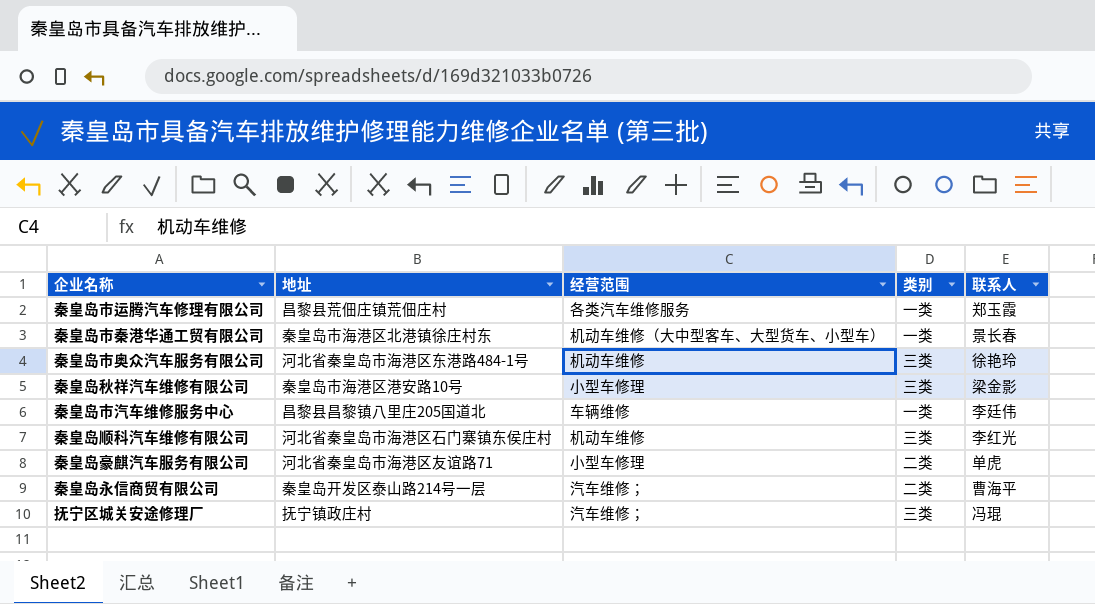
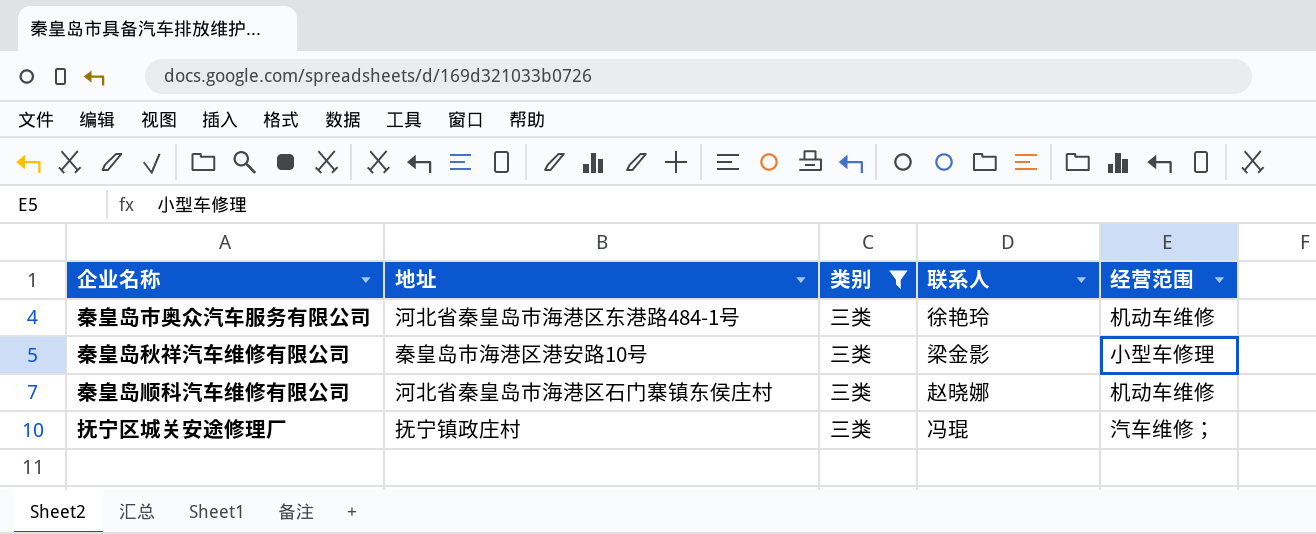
filter: none -> 类别 = 三类
column 经营范围 | position: 3 -> 5
秦皇岛顺科汽车维修有限公司 | 联系人: 李红光 -> 赵晓娜

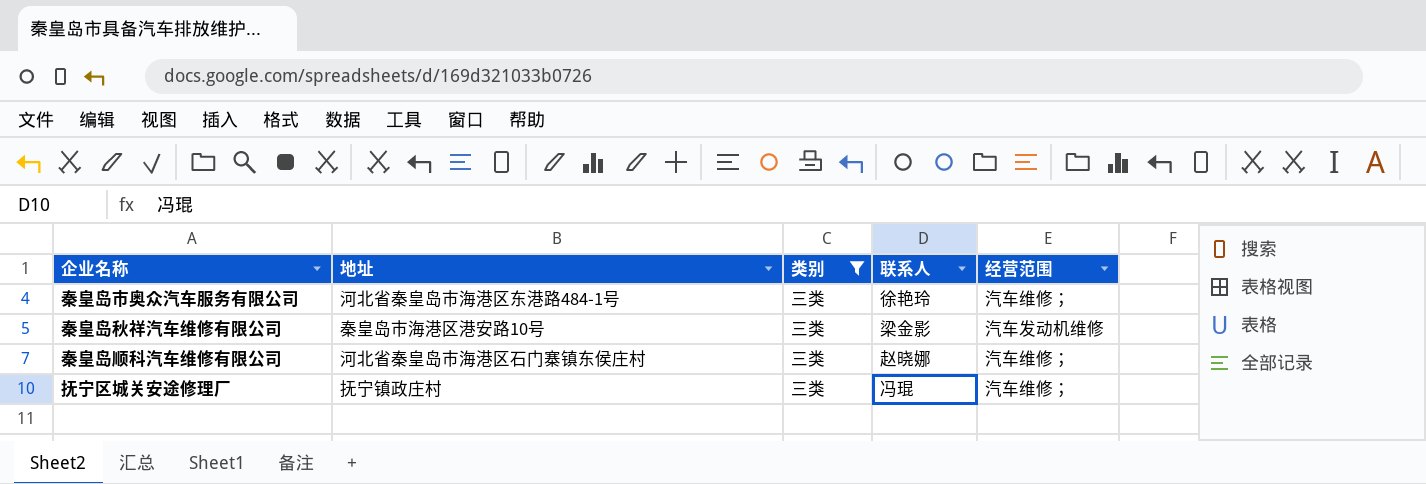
秦皇岛市奥众汽车服务有限公司 | 经营范围: 机动车维修 -> 汽车维修；
秦皇岛秋祥汽车维修有限公司 | 经营范围: 小型车修理 -> 汽车发动机维修
秦皇岛顺科汽车维修有限公司 | 经营范围: 机动车维修 -> 汽车维修；

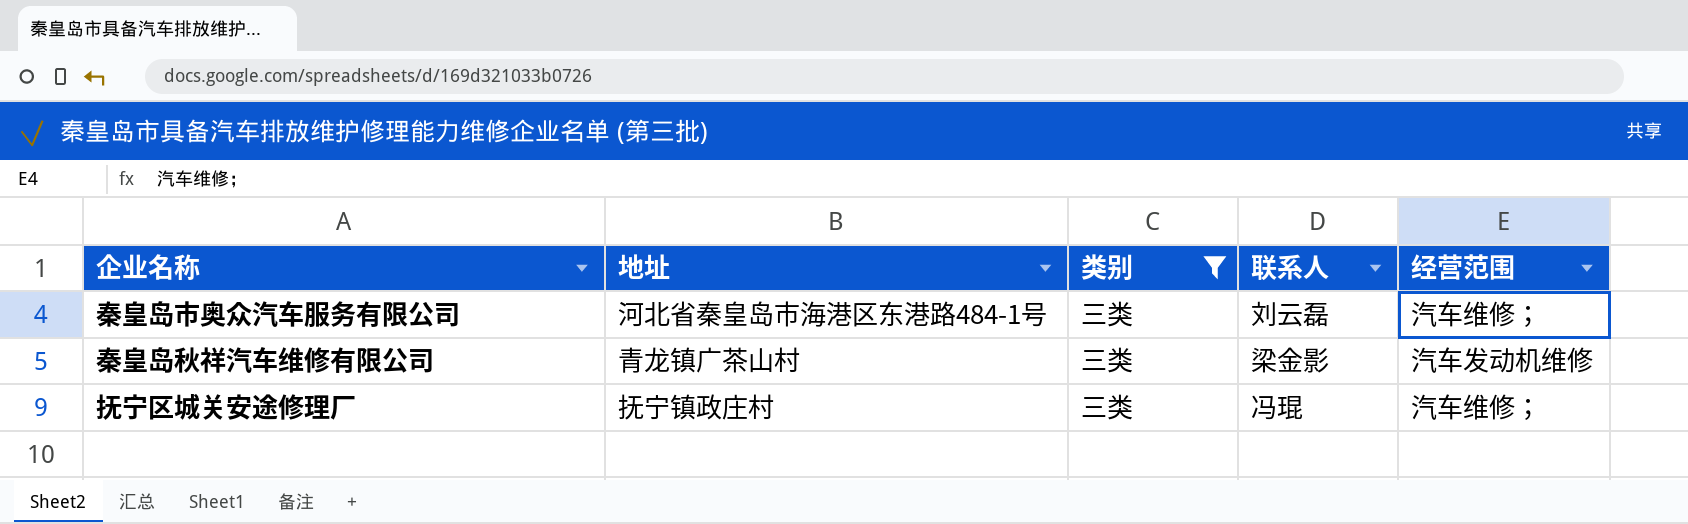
row 秦皇岛顺科汽车维修有限公司: 河北省秦皇岛市海港区石门寨镇东侯庄村 | 三类 | 赵晓娜 | 汽车维修； -> none
秦皇岛市奥众汽车服务有限公司 | 联系人: 徐艳玲 -> 刘云磊
秦皇岛秋祥汽车维修有限公司 | 地址: 秦皇岛市海港区港安路10号 -> 青龙镇广茶山村

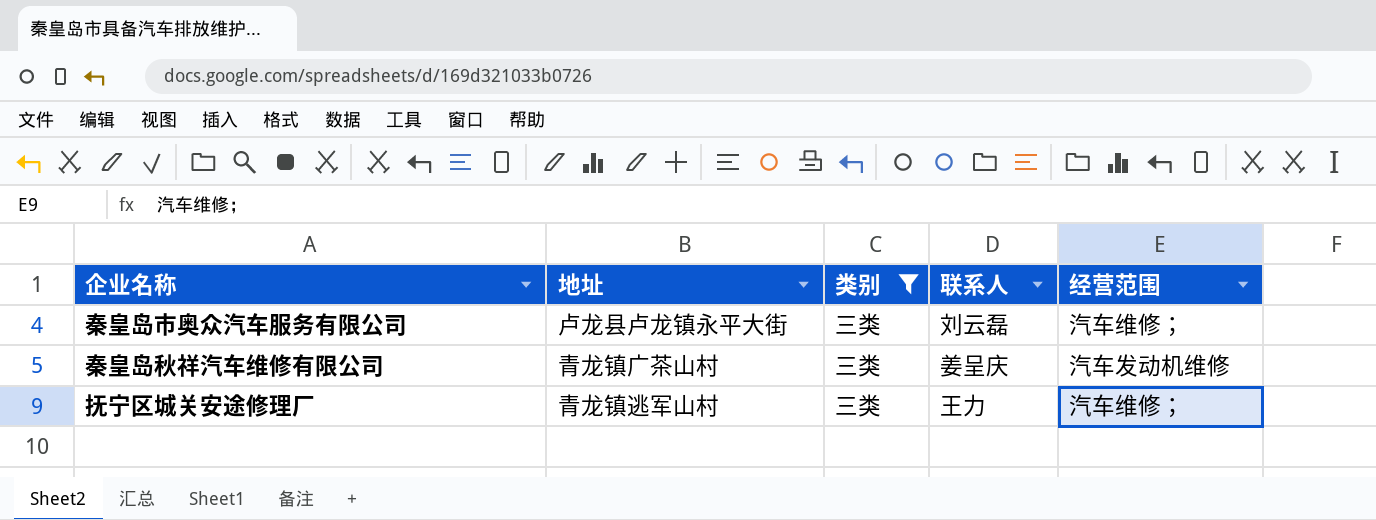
秦皇岛市奥众汽车服务有限公司 | 地址: 河北省秦皇岛市海港区东港路484-1号 -> 卢龙县卢龙镇永平大街
秦皇岛秋祥汽车维修有限公司 | 联系人: 梁金影 -> 姜呈庆
抚宁区城关安途修理厂 | 地址: 抚宁镇政庄村 -> 青龙镇逃军山村
抚宁区城关安途修理厂 | 联系人: 冯琨 -> 王力

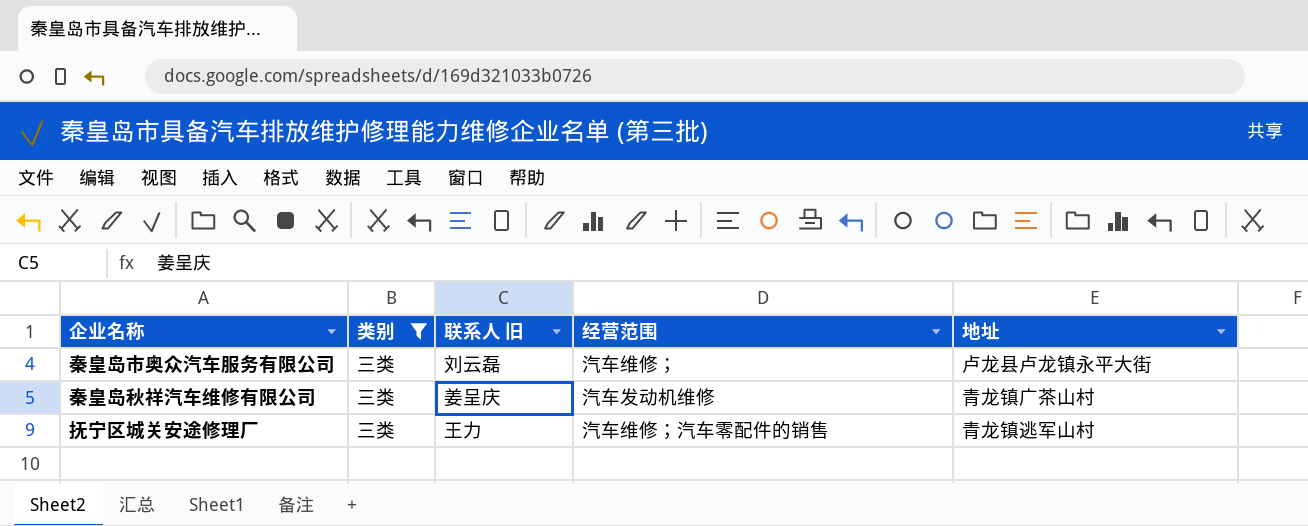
column name: 联系人 -> 联系人 旧
column 地址 | position: 2 -> 5
抚宁区城关安途修理厂 | 经营范围: 汽车维修； -> 汽车维修；汽车零配件的销售

